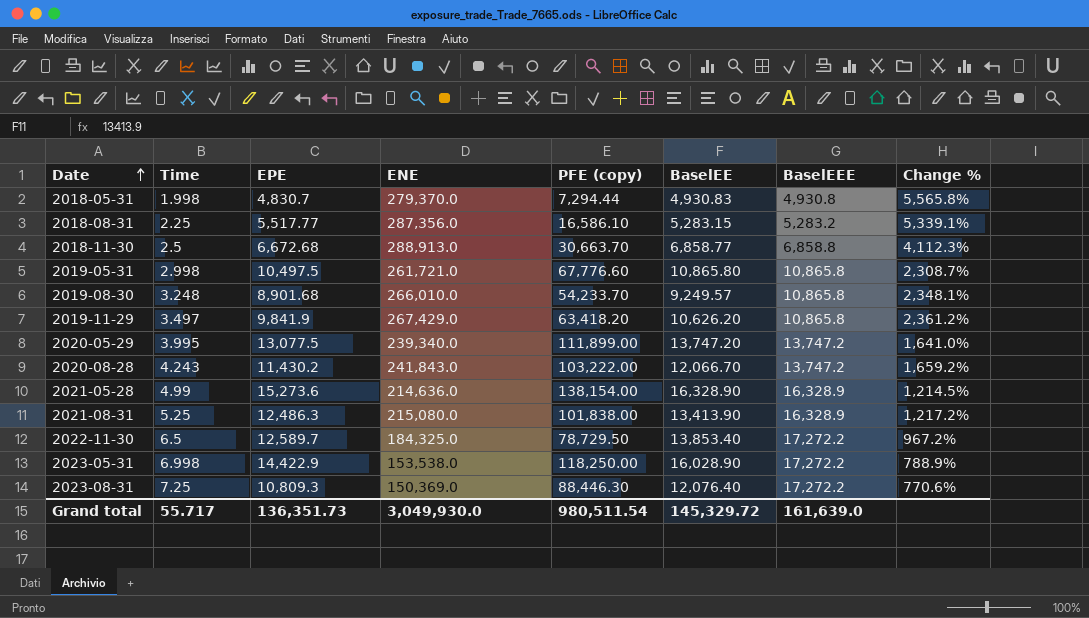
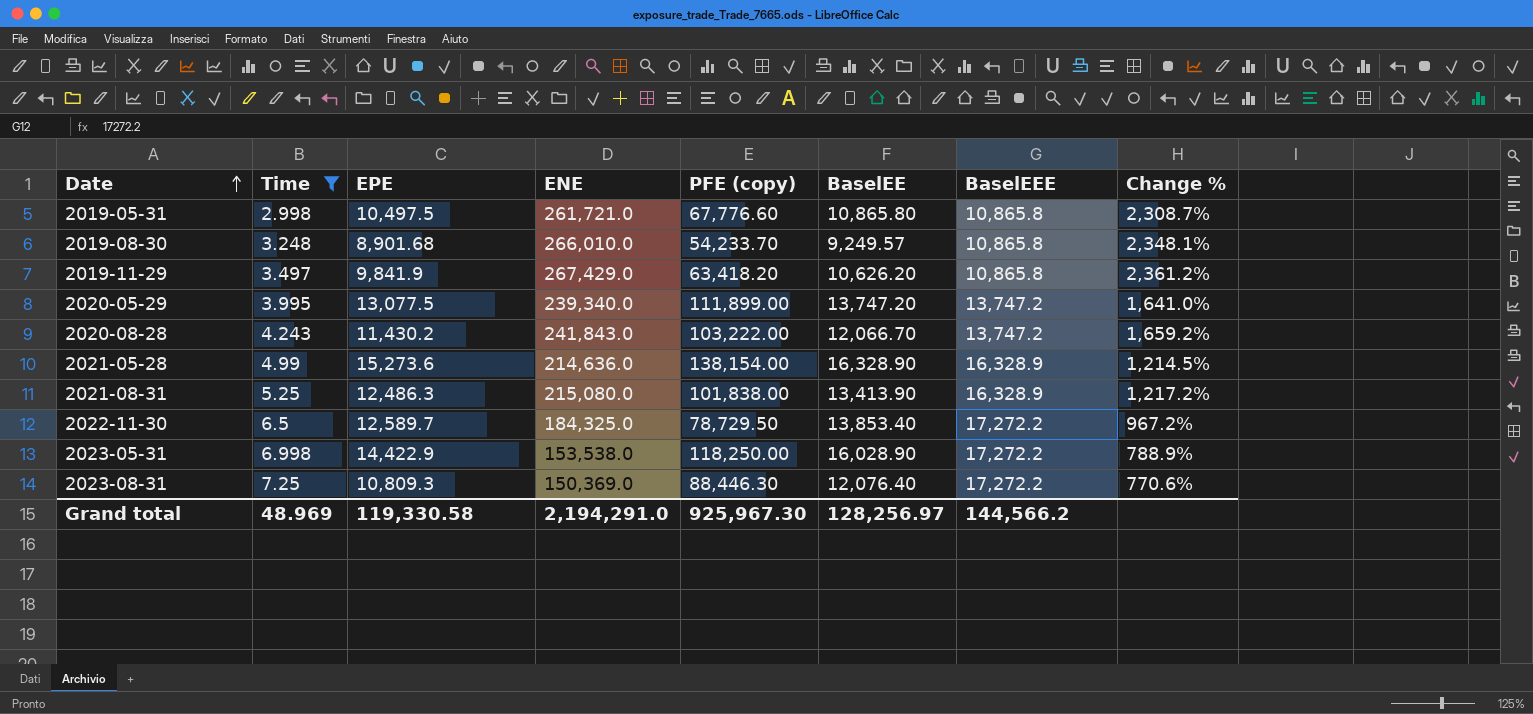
filter: none -> Time >= 2.998
Grand total | Time: 55.717 -> 48.969
Grand total | EPE: 136,351.73 -> 119,330.58
Grand total | ENE: 3,049,930.0 -> 2,194,291.0
Grand total | PFE (copy): 980,511.54 -> 925,967.30
Grand total | BaselEE: 145,329.72 -> 128,256.97
Grand total | BaselEEE: 161,639.0 -> 144,566.2

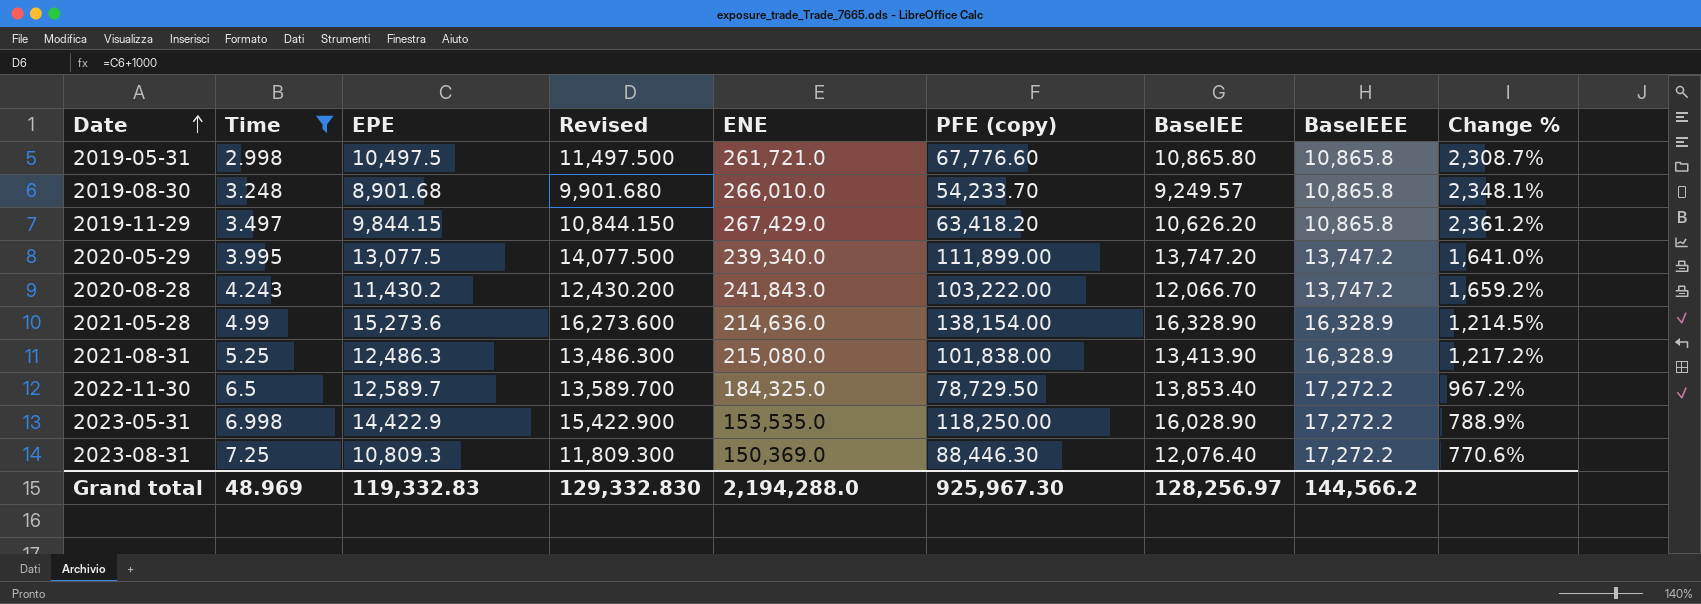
column Revised | formula: none -> [EPE] + 1000
2019-11-29 | EPE: 9,841.9 -> 9,844.15
2023-05-31 | ENE: 153,538.0 -> 153,535.0
Grand total | EPE: 119,330.58 -> 119,332.83
Grand total | ENE: 2,194,291.0 -> 2,194,288.0

